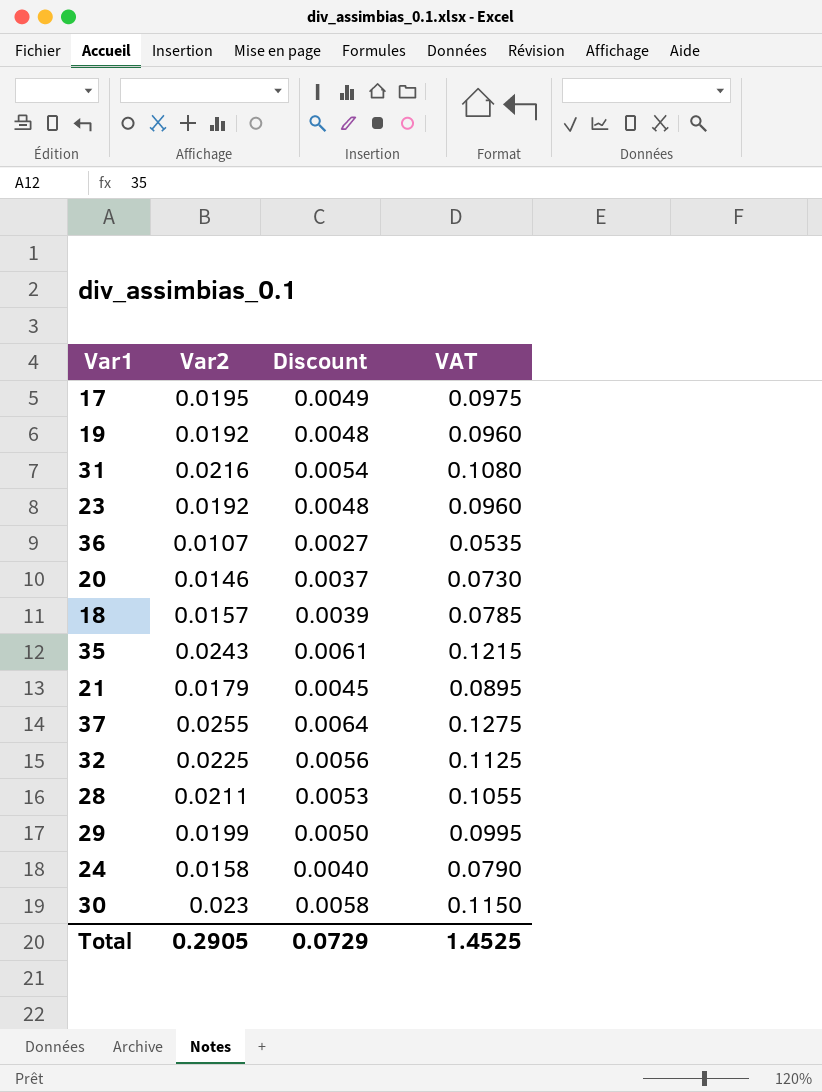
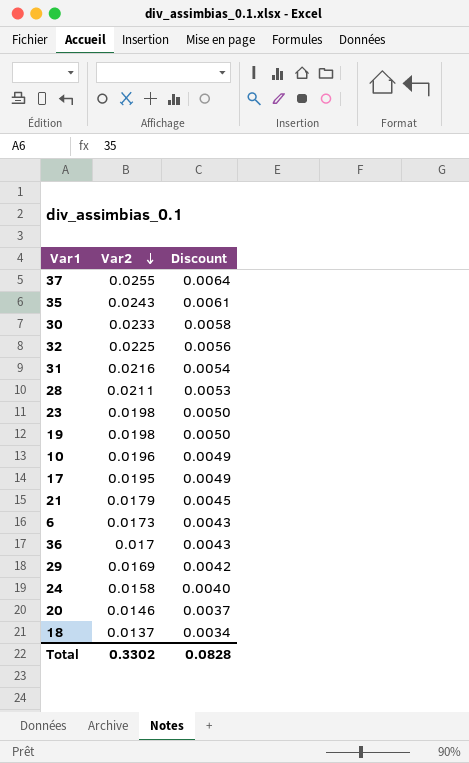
row order: none -> Var2 descending
column VAT | formula: [Var2] * 5 -> none
30 | Var2: 0.023 -> 0.0233
23 | Var2: 0.0192 -> 0.0198
23 | Discount: 0.0048 -> 0.0050
19 | Var2: 0.0192 -> 0.0198
19 | Discount: 0.0048 -> 0.0050
row 10: none -> 0.0196 | 0.0049
row 6: none -> 0.0173 | 0.0043
36 | Var2: 0.0107 -> 0.017
36 | Discount: 0.0027 -> 0.0043
29 | Var2: 0.0199 -> 0.0169
29 | Discount: 0.0050 -> 0.0042
18 | Var2: 0.0157 -> 0.0137
18 | Discount: 0.0039 -> 0.0034
Total | Var2: 0.2905 -> 0.3302
Total | Discount: 0.0729 -> 0.0828

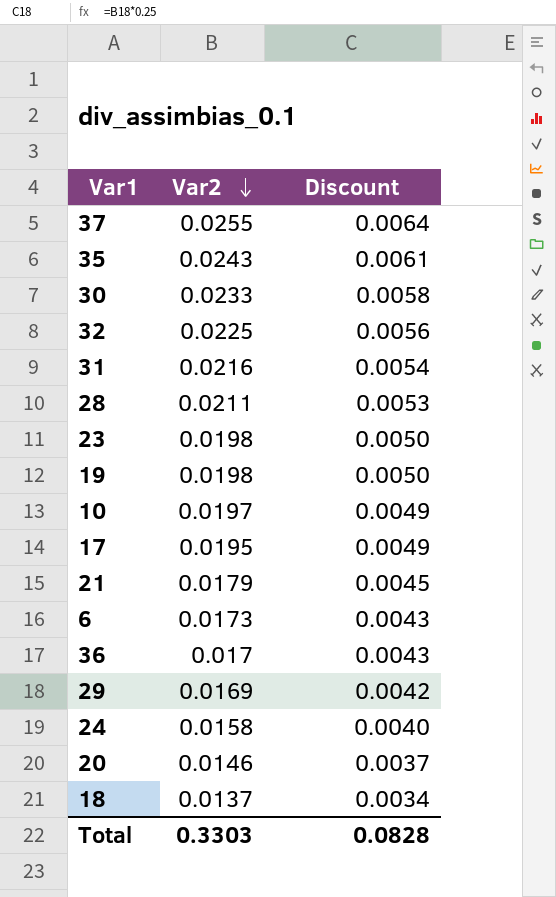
10 | Var2: 0.0196 -> 0.0197
Total | Var2: 0.3302 -> 0.3303

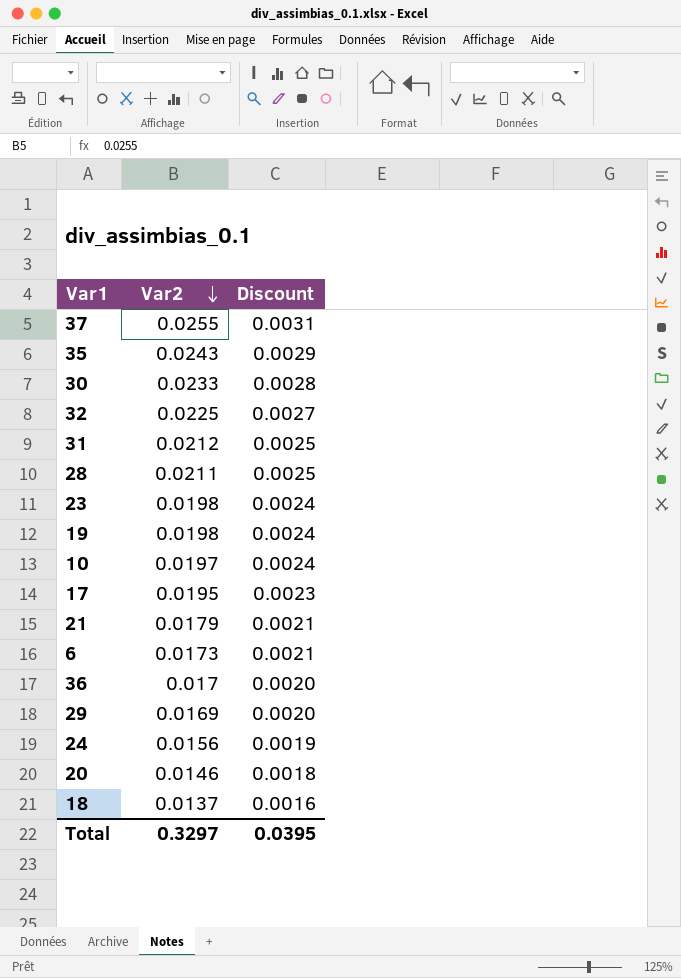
column Discount | formula: [Var2] * 0.25 -> [Var2] * 0.12
31 | Var2: 0.0216 -> 0.0212
24 | Var2: 0.0158 -> 0.0156
Total | Var2: 0.3303 -> 0.3297
Total | Discount: 0.0828 -> 0.0395

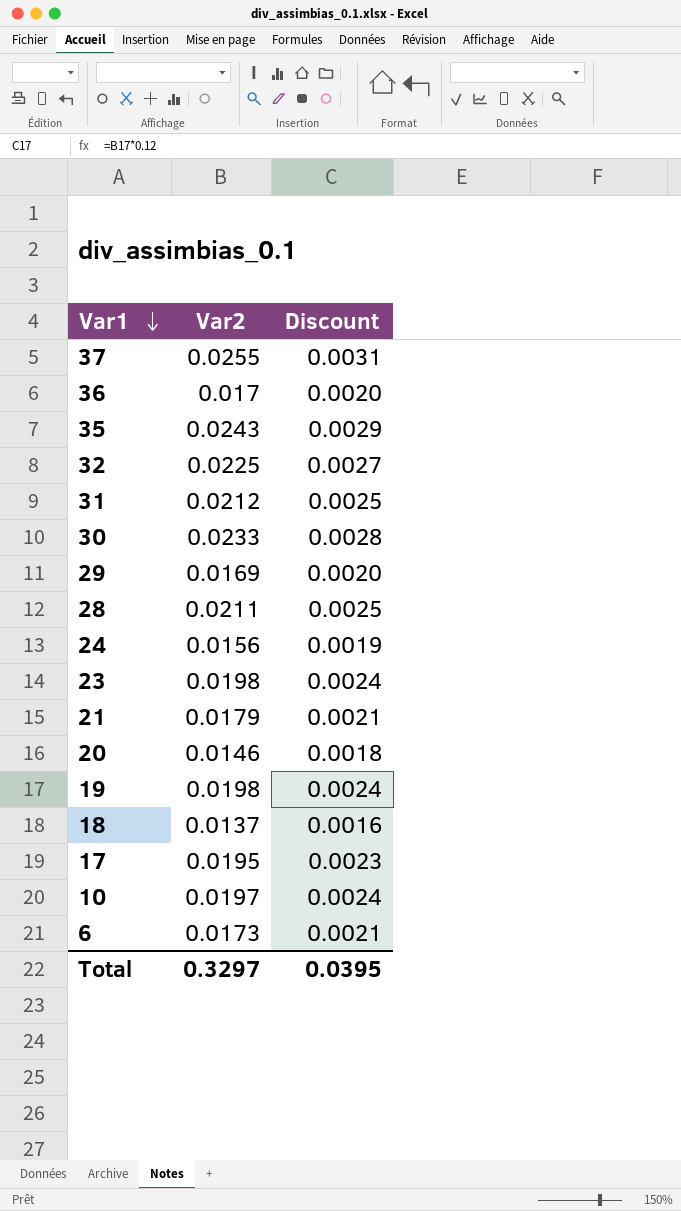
row order: Var2 descending -> Var1 descending

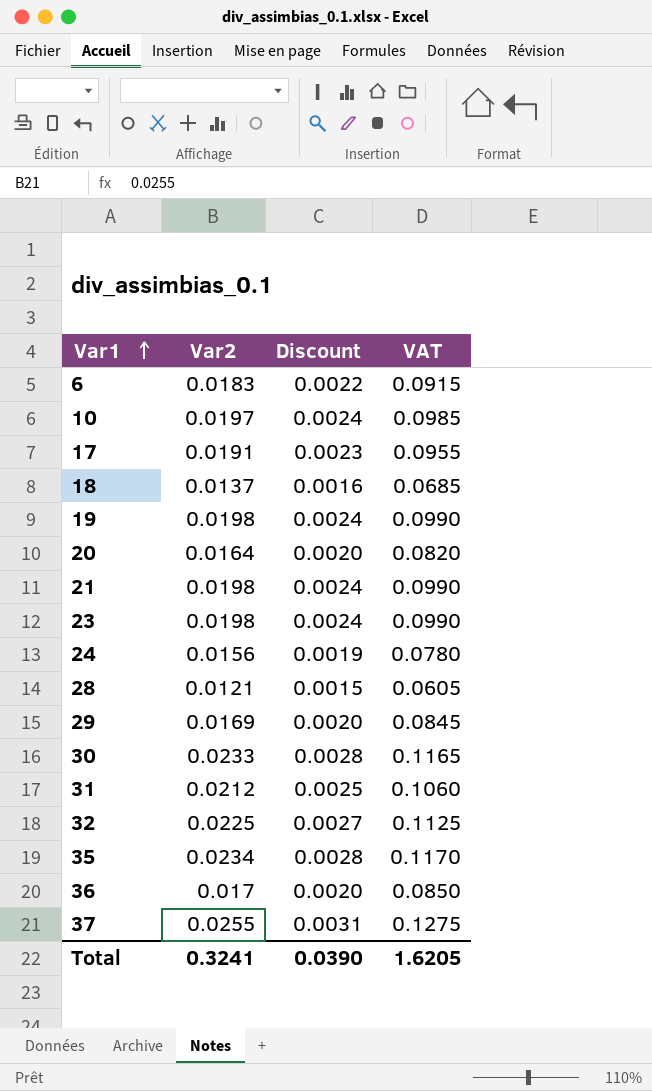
row order: Var1 descending -> Var1 ascending
column VAT | formula: none -> [Var2] * 5
6 | Var2: 0.0173 -> 0.0183
6 | Discount: 0.0021 -> 0.0022
17 | Var2: 0.0195 -> 0.0191
20 | Var2: 0.0146 -> 0.0164
20 | Discount: 0.0018 -> 0.0020
21 | Var2: 0.0179 -> 0.0198
21 | Discount: 0.0021 -> 0.0024
28 | Var2: 0.0211 -> 0.0121
28 | Discount: 0.0025 -> 0.0015
35 | Var2: 0.0243 -> 0.0234
35 | Discount: 0.0029 -> 0.0028
Total | Var2: 0.3297 -> 0.3241
Total | Discount: 0.0395 -> 0.0390

